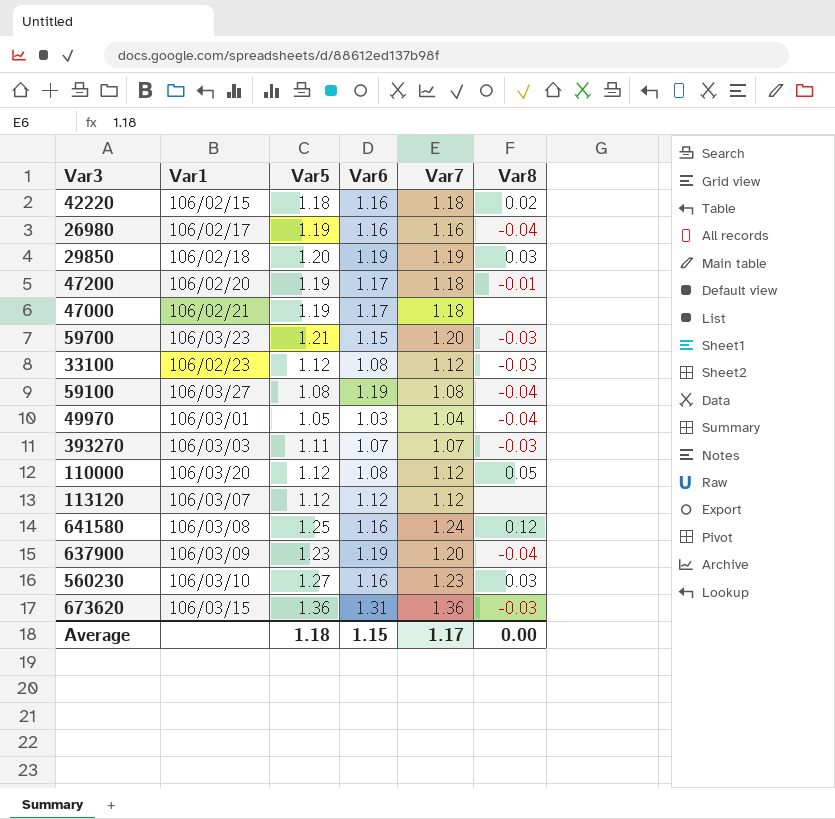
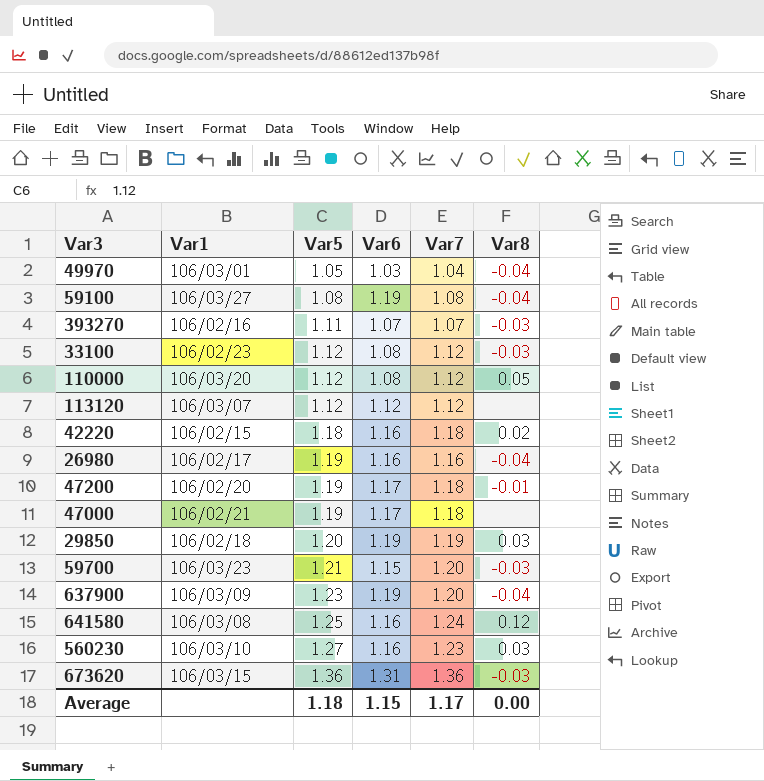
row order: none -> Var5 ascending
393270 | Var1: 106/03/03 -> 106/02/16

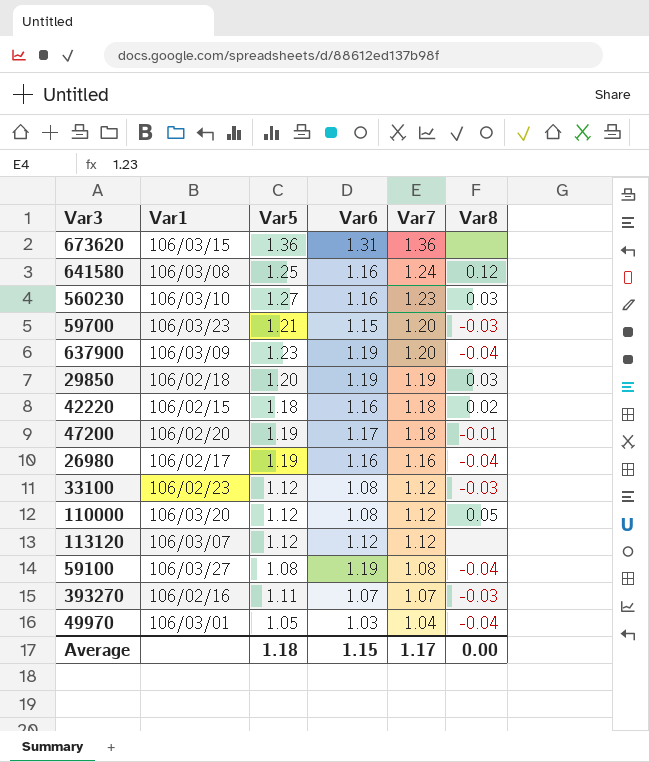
row order: Var5 ascending -> Var7 descending
row 47000: 106/02/21 | 1.19 | 1.17 | 1.18 | none -> none
673620 | Var8: -0.03 -> none

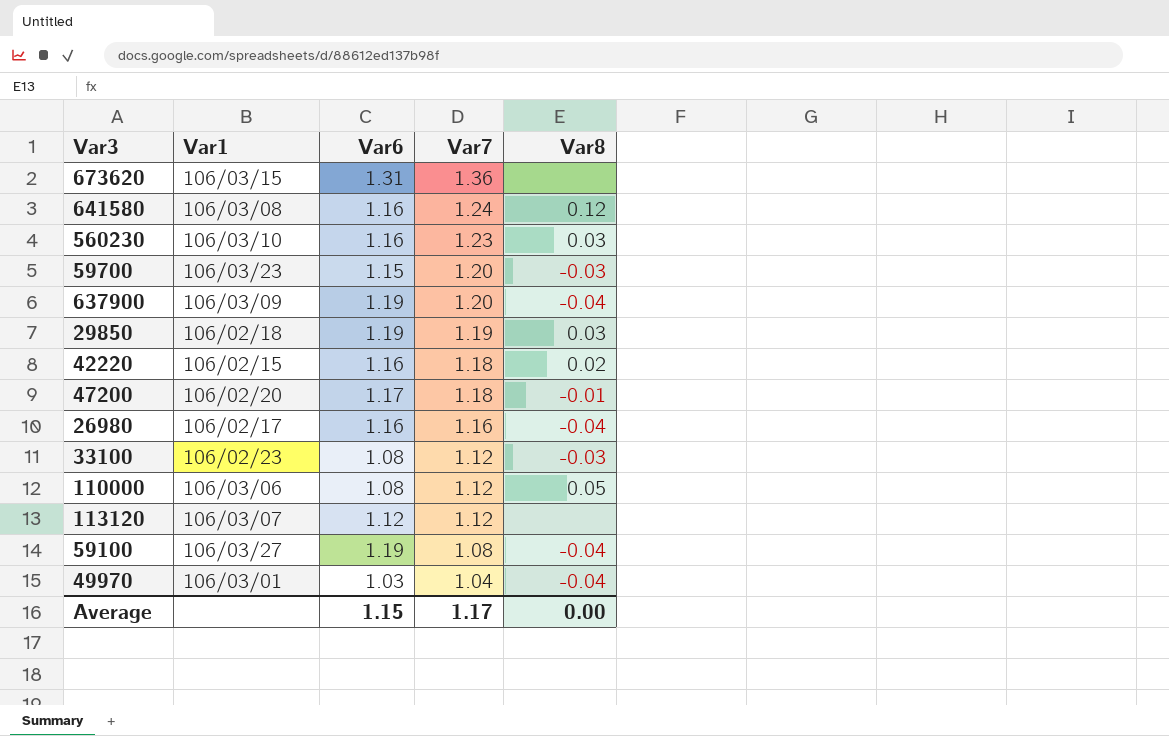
column Var5 | position: 3 -> none
row 393270: 106/02/16 | 1.11 | 1.07 | 1.07 | -0.03 -> none
110000 | Var1: 106/03/20 -> 106/03/06

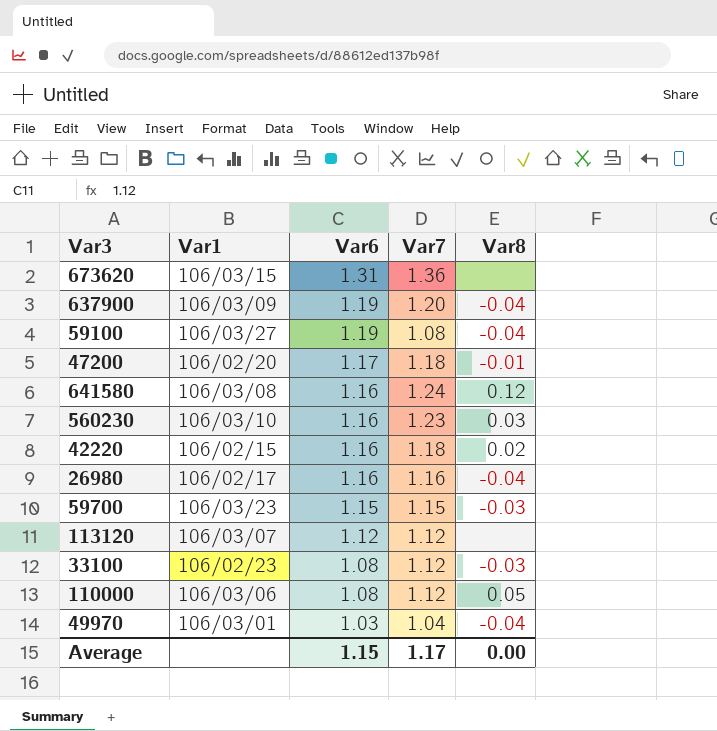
row order: Var7 descending -> Var6 descending
row 29850: 106/02/18 | 1.19 | 1.19 | 0.03 -> none
59700 | Var7: 1.20 -> 1.15

